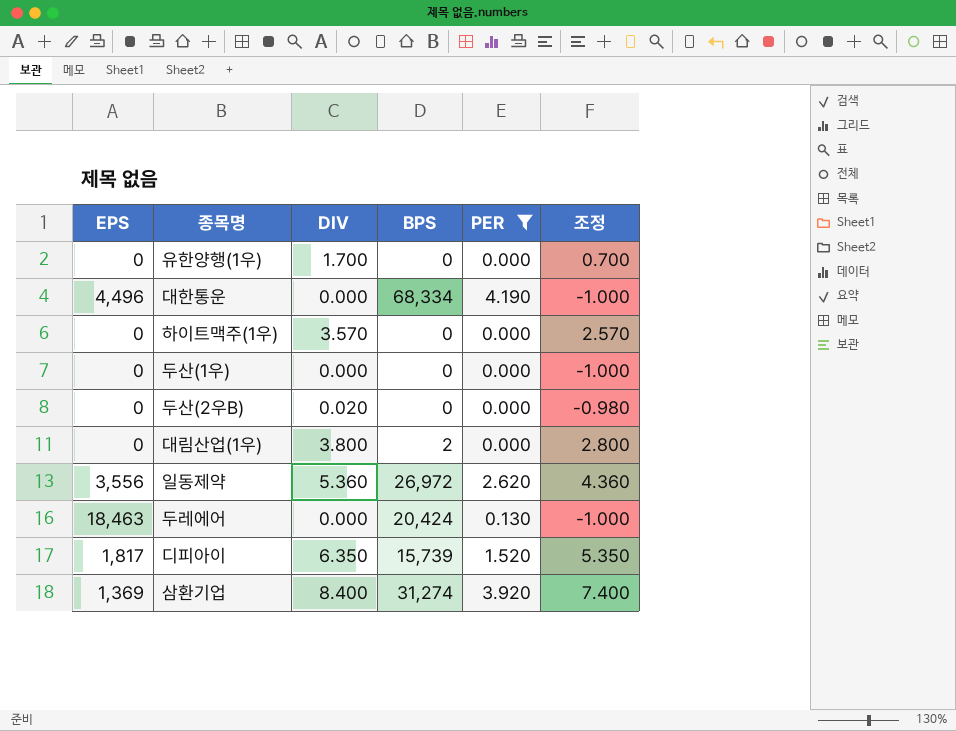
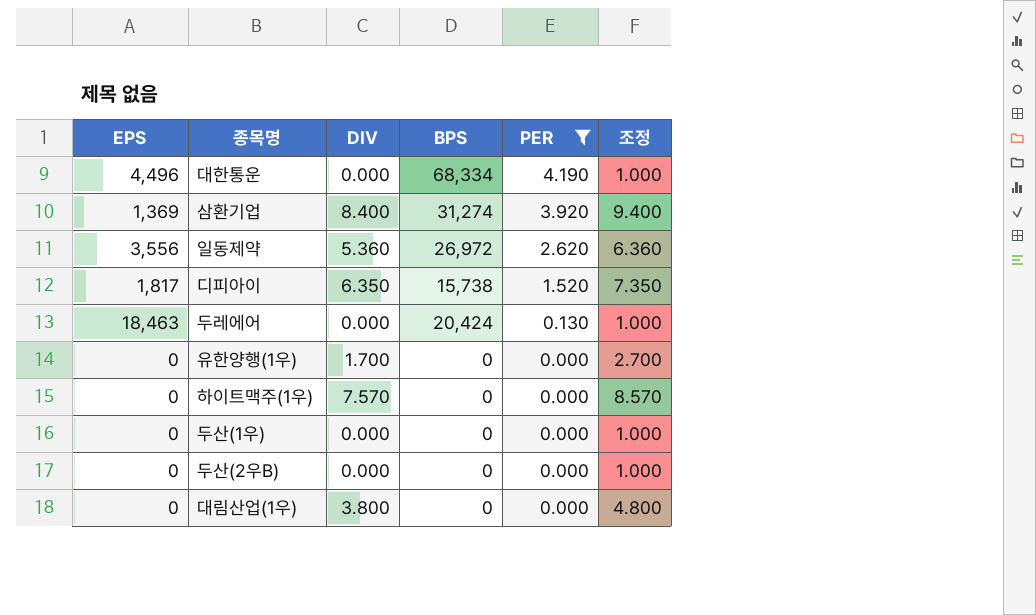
row order: none -> PER descending
column 조정 | formula: [DIV] - 1 -> [DIV] + 1
디피아이 | BPS: 15,739 -> 15,738
하이트맥주(1우) | DIV: 3.570 -> 7.570
두산(2우B) | DIV: 0.020 -> 0.000
대림산업(1우) | BPS: 2 -> 0

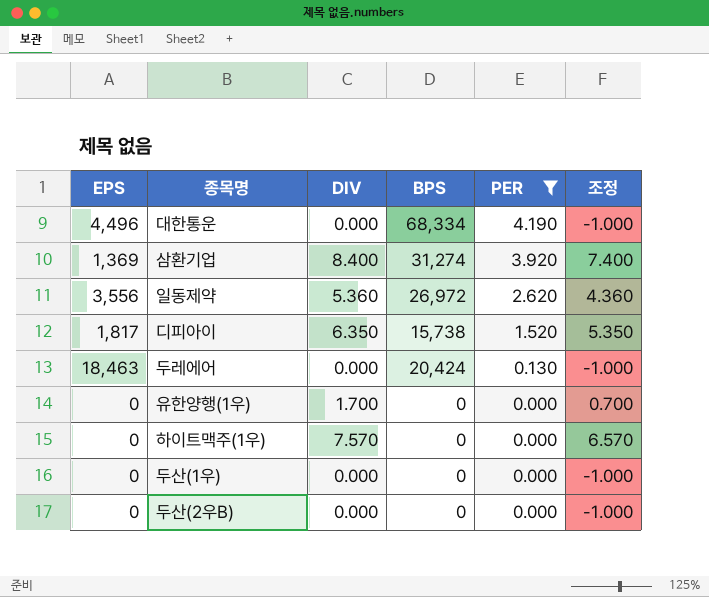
column 조정 | formula: [DIV] + 1 -> [DIV] - 1
row 대림산업(1우): 0 | 3.800 | 0 | 0.000 | 4.800 -> none

